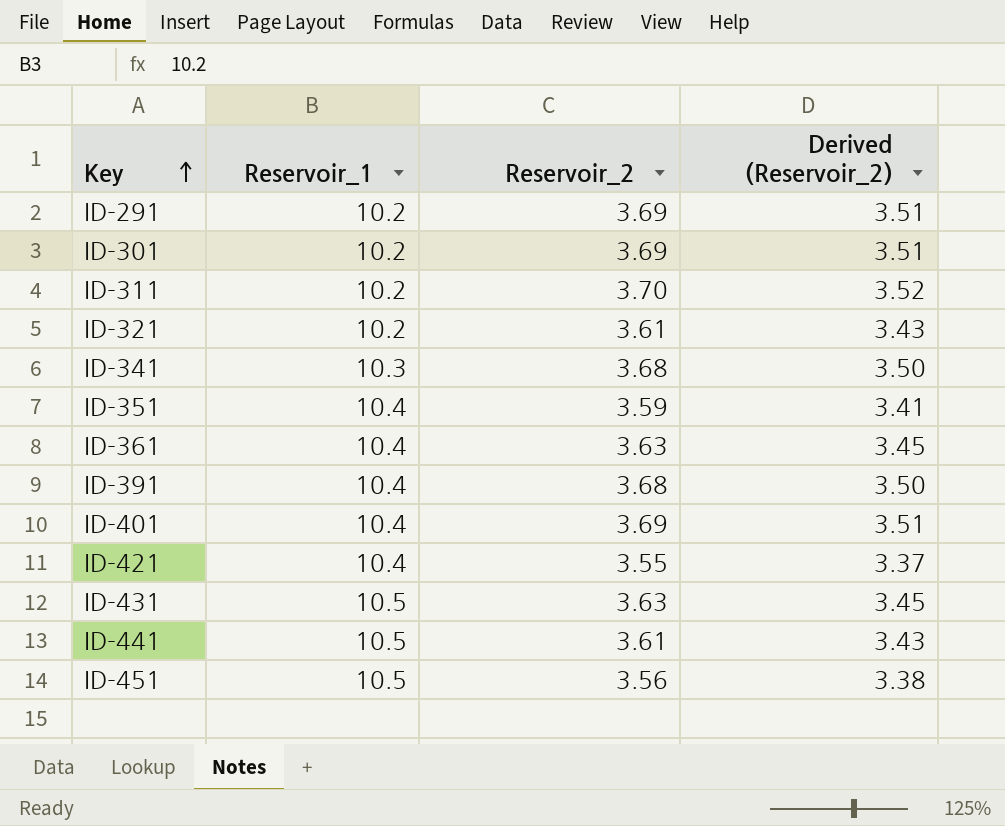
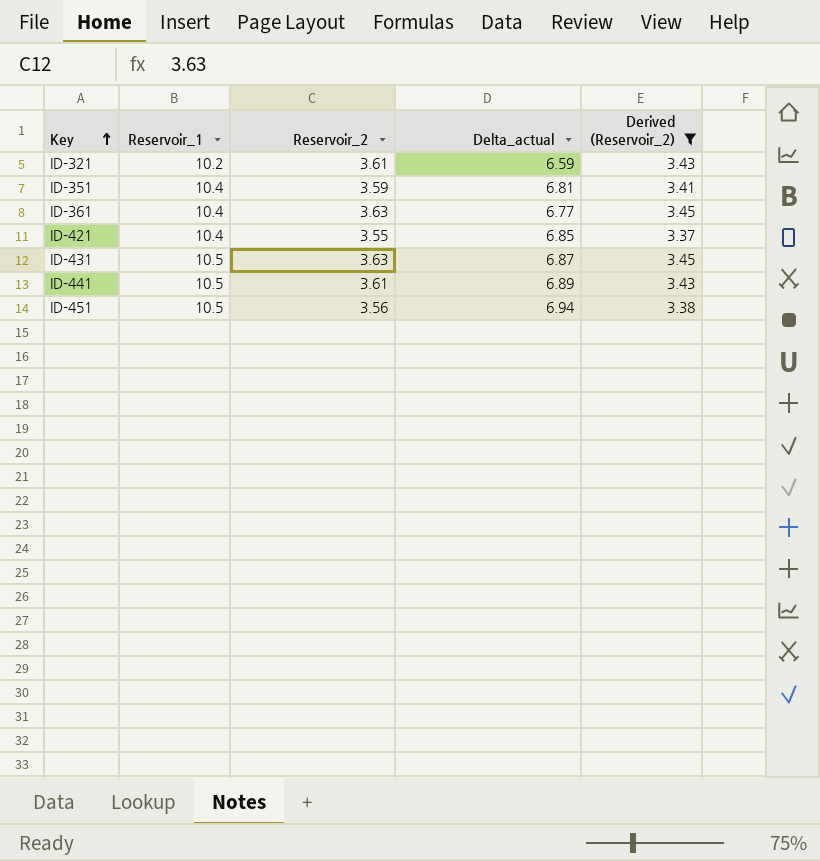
filter: none -> Derived (Reservoir_2) <= 3.45
column Delta_actual | formula: none -> [Reservoir_1] - [Reservoir_2]

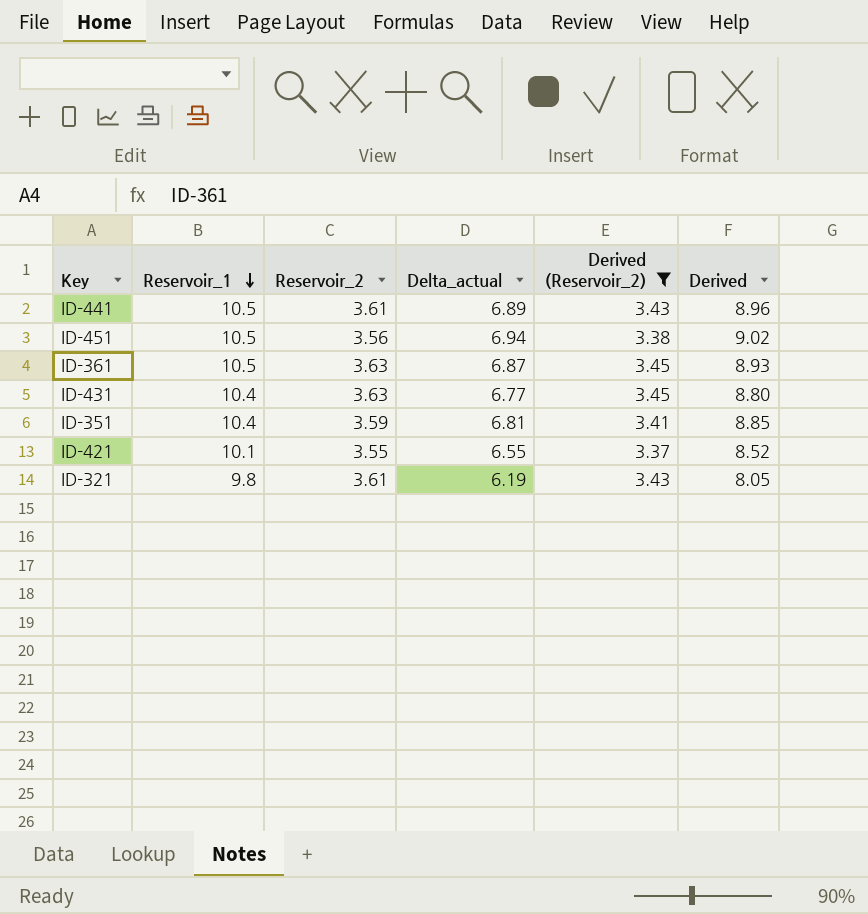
row order: Key ascending -> Reservoir_1 descending
column Derived | formula: none -> [Delta_actual] * 1.3
ID-361 | Reservoir_1: 10.4 -> 10.5
ID-361 | Delta_actual: 6.77 -> 6.87
ID-431 | Reservoir_1: 10.5 -> 10.4
ID-431 | Delta_actual: 6.87 -> 6.77
ID-421 | Reservoir_1: 10.4 -> 10.1
ID-421 | Delta_actual: 6.85 -> 6.55
ID-321 | Reservoir_1: 10.2 -> 9.8
ID-321 | Delta_actual: 6.59 -> 6.19

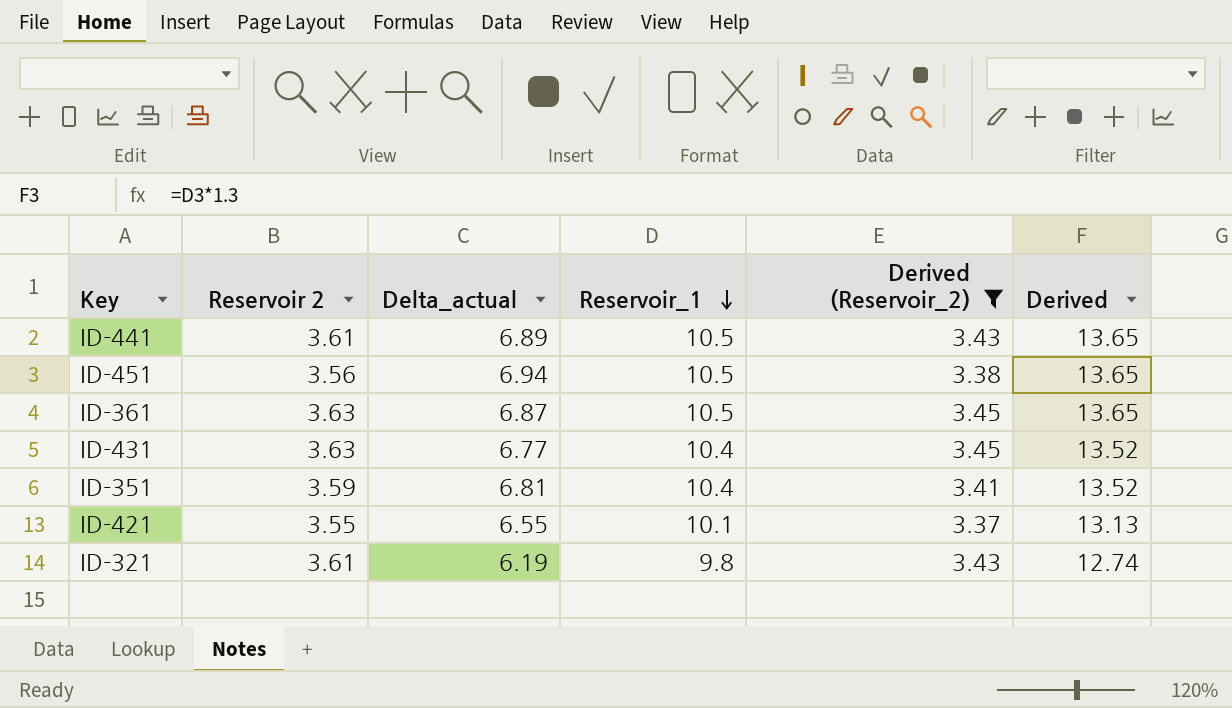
column name: Reservoir_2 -> Reservoir 2
column Reservoir_1 | position: 2 -> 4
column Derived | formula: [Delta_actual] * 1.3 -> [Reservoir_1] * 1.3

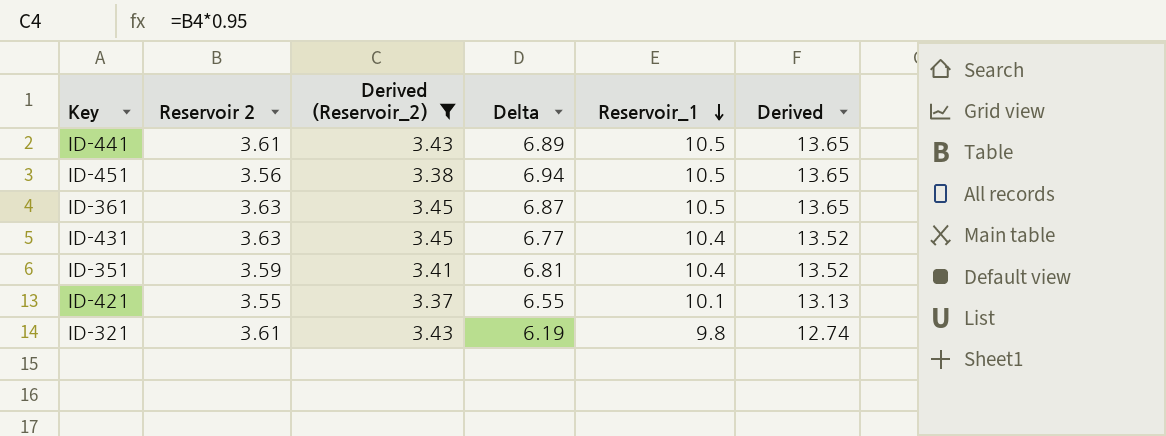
column Derived (Reservoir_2) | position: 5 -> 3
column name: Delta_actual -> Delta

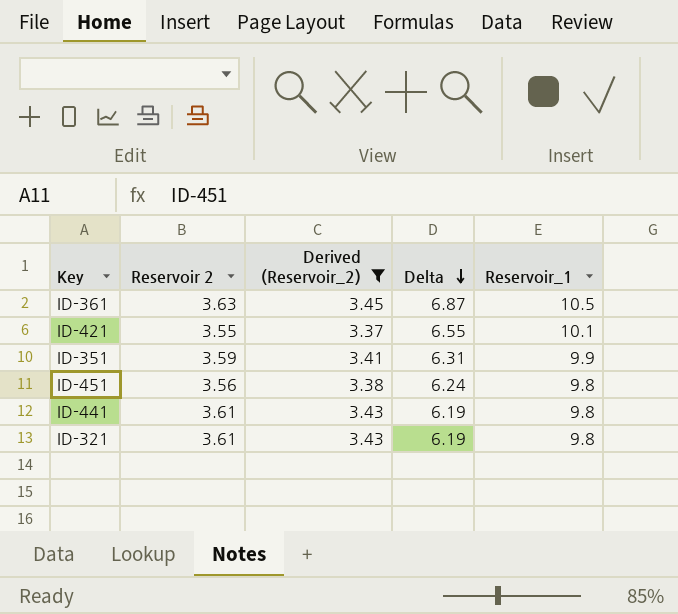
row order: Reservoir_1 descending -> Delta descending
column Derived | formula: [Reservoir_1] * 1.3 -> none
row ID-431: 3.63 | 3.45 | 6.77 | 10.4 | 13.52 -> none
ID-351 | Delta: 6.81 -> 6.31
ID-351 | Reservoir_1: 10.4 -> 9.9
ID-451 | Delta: 6.94 -> 6.24
ID-451 | Reservoir_1: 10.5 -> 9.8
ID-441 | Delta: 6.89 -> 6.19
ID-441 | Reservoir_1: 10.5 -> 9.8

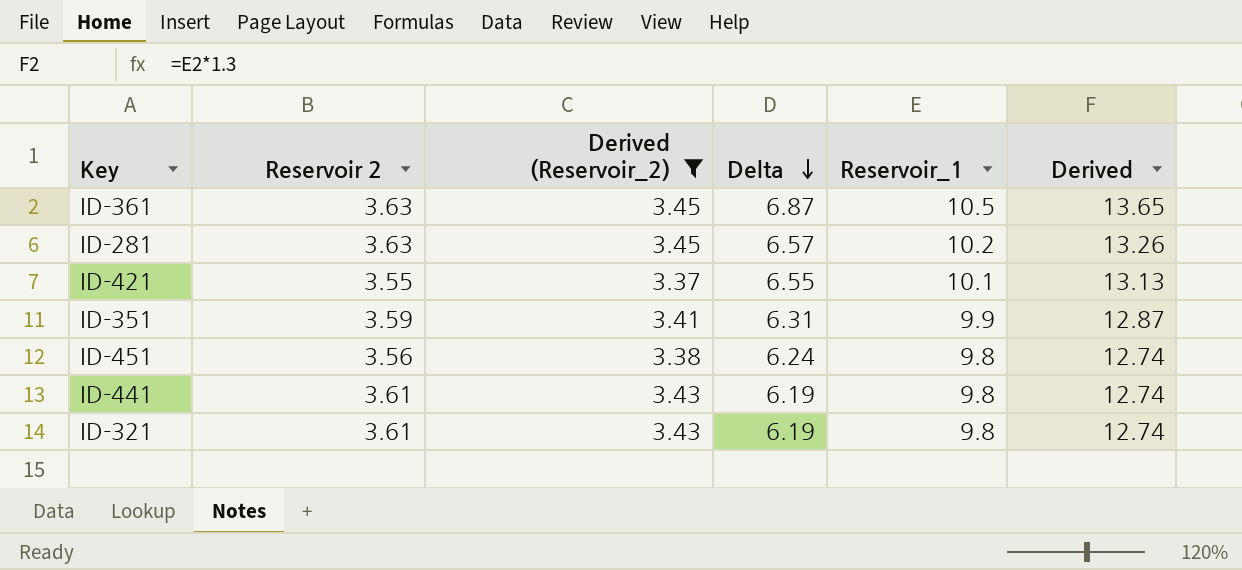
column Derived | formula: none -> [Reservoir_1] * 1.3
row ID-281: none -> 3.63 | 3.45 | 6.57 | 10.2 | 13.26

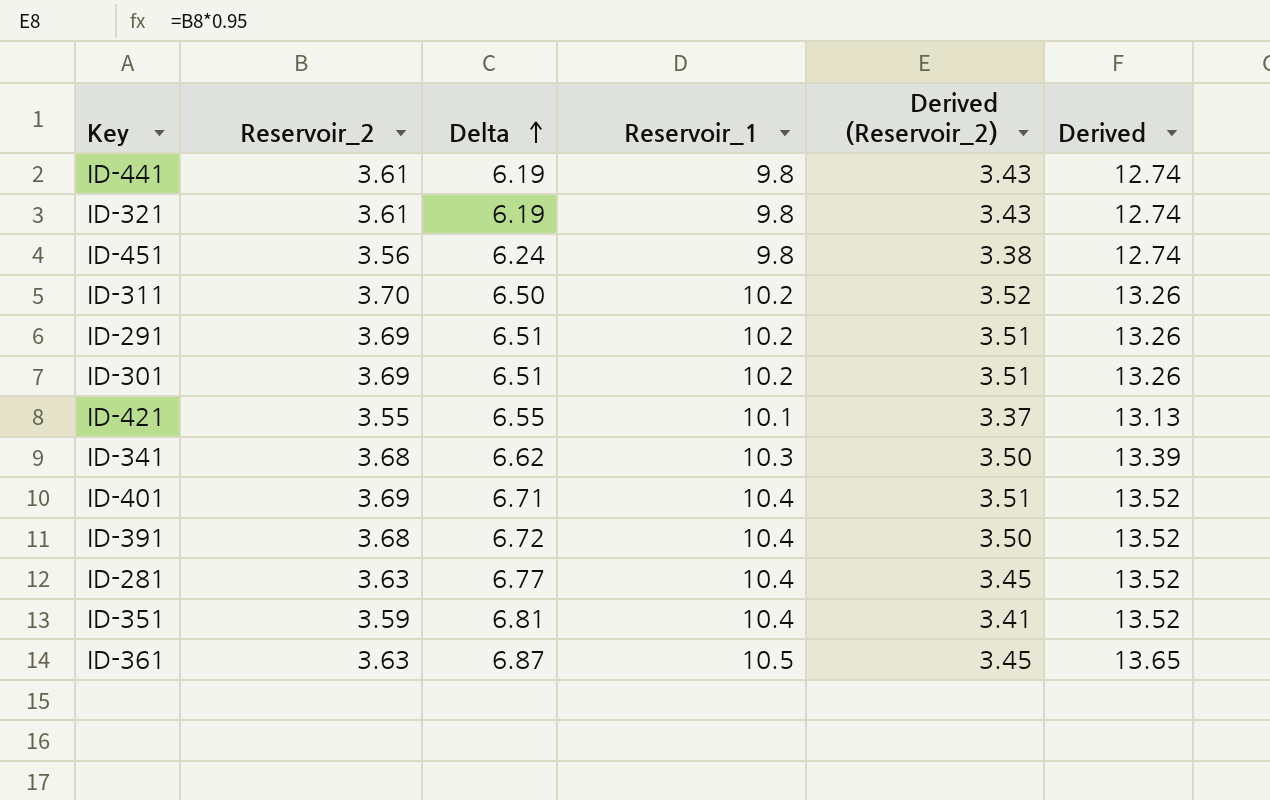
filter: Derived (Reservoir_2) <= 3.45 -> none
row order: Delta descending -> Delta ascending
column name: Reservoir 2 -> Reservoir_2
column Derived (Reservoir_2) | position: 3 -> 5
ID-281 | Delta: 6.57 -> 6.77
ID-281 | Reservoir_1: 10.2 -> 10.4
ID-281 | Derived: 13.26 -> 13.52
ID-351 | Delta: 6.31 -> 6.81
ID-351 | Reservoir_1: 9.9 -> 10.4
ID-351 | Derived: 12.87 -> 13.52

